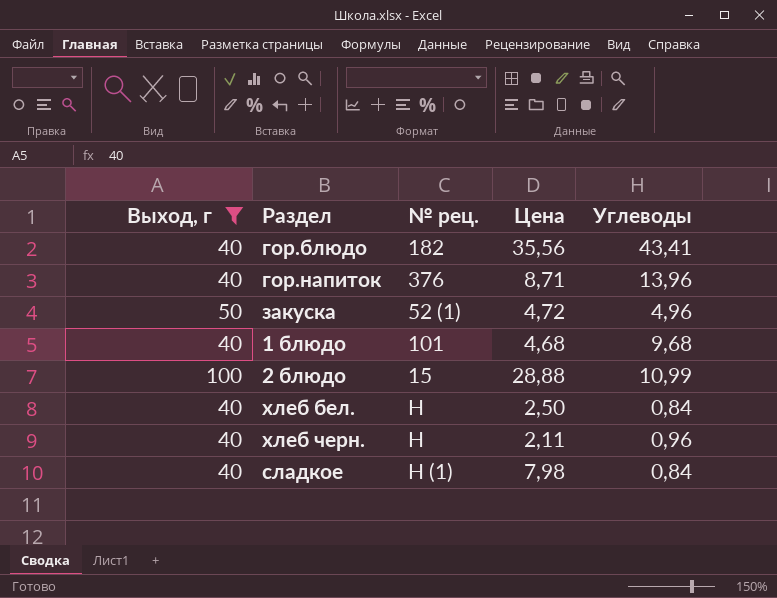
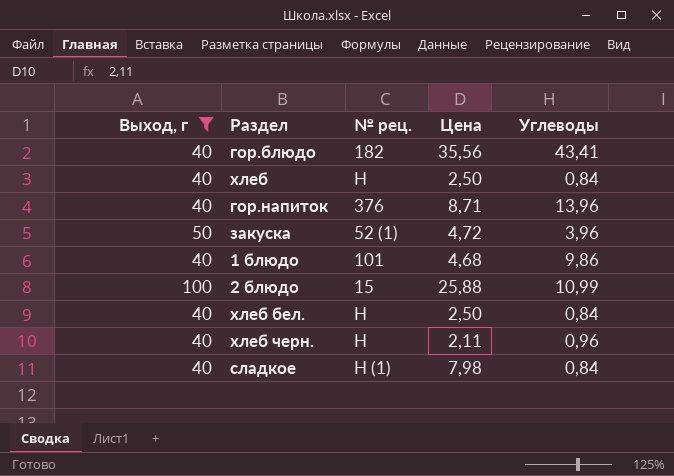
row хлеб: none -> 40 | Н | 2,50 | 0,84
закуска | Углеводы: 4,96 -> 3,96
1 блюдо | Углеводы: 9,68 -> 9,86
2 блюдо | Цена: 28,88 -> 25,88

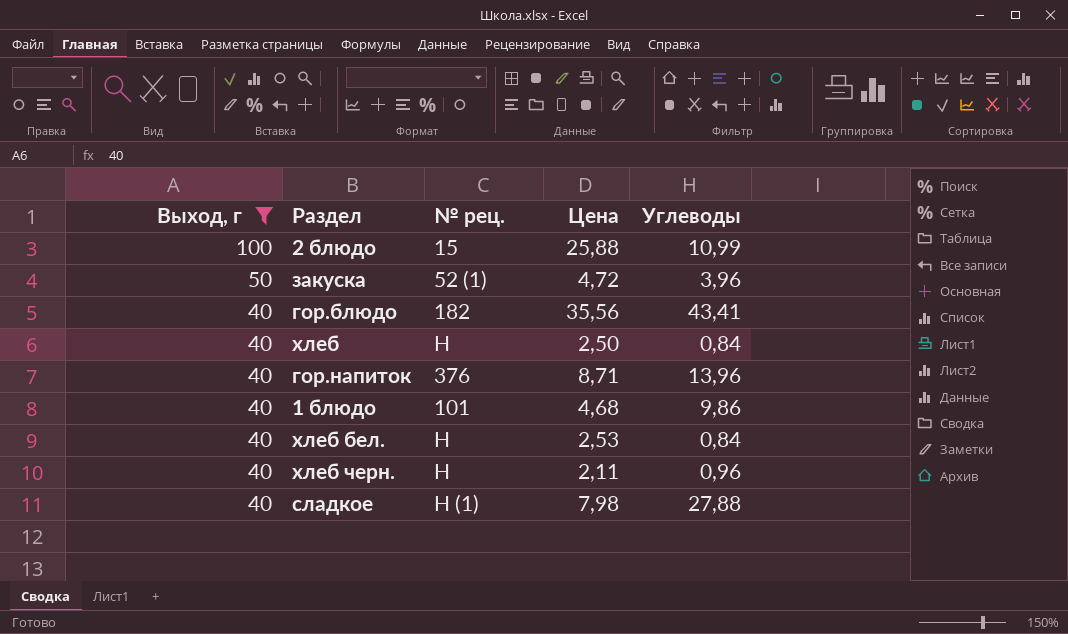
row order: none -> Выход, г descending
хлеб бел. | Цена: 2,50 -> 2,53
сладкое | Углеводы: 0,84 -> 27,88

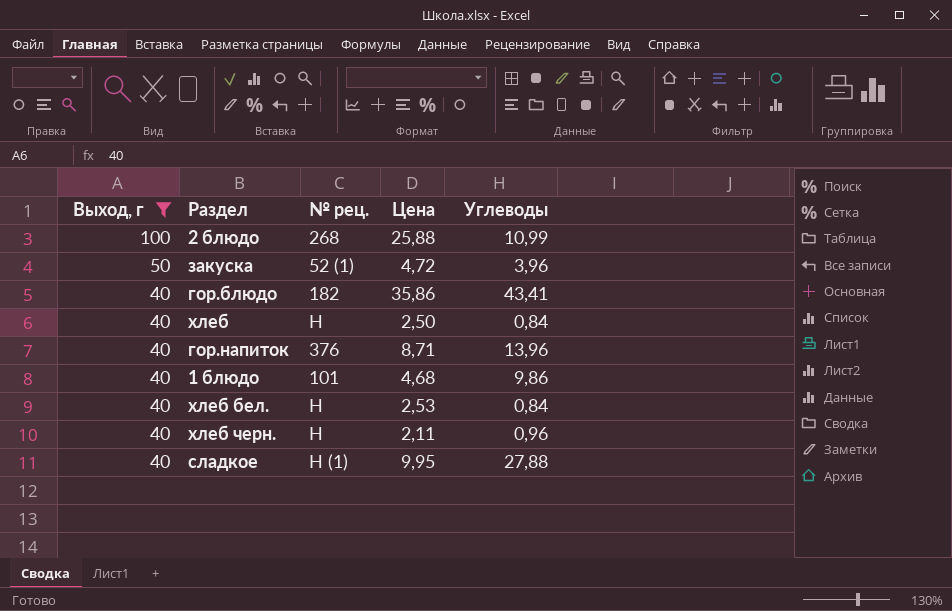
2 блюдо | № рец.: 15 -> 268
гор.блюдо | Цена: 35,56 -> 35,86
сладкое | Цена: 7,98 -> 9,95

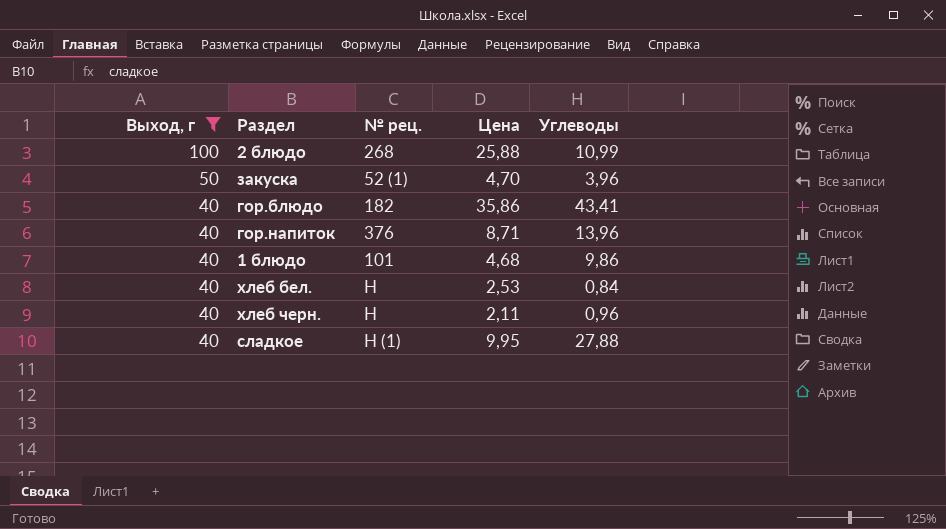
row хлеб: 40 | Н | 2,50 | 0,84 -> none
закуска | Цена: 4,72 -> 4,70

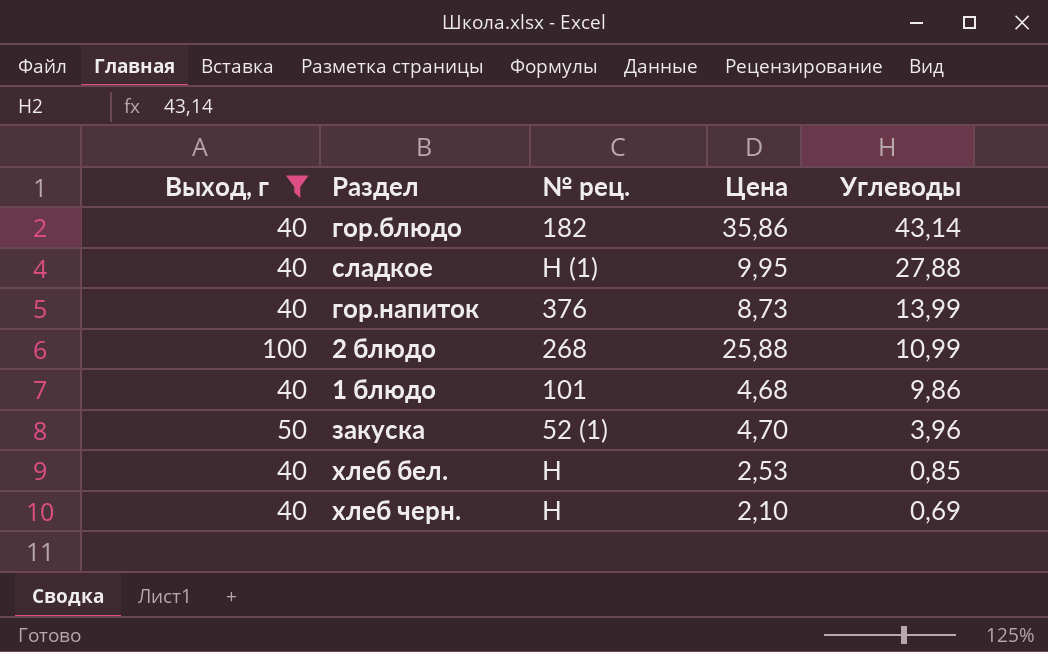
row order: Выход, г descending -> Углеводы descending
гор.блюдо | Углеводы: 43,41 -> 43,14
гор.напиток | Цена: 8,71 -> 8,73
гор.напиток | Углеводы: 13,96 -> 13,99
хлеб бел. | Углеводы: 0,84 -> 0,85
хлеб черн. | Цена: 2,11 -> 2,10
хлеб черн. | Углеводы: 0,96 -> 0,69

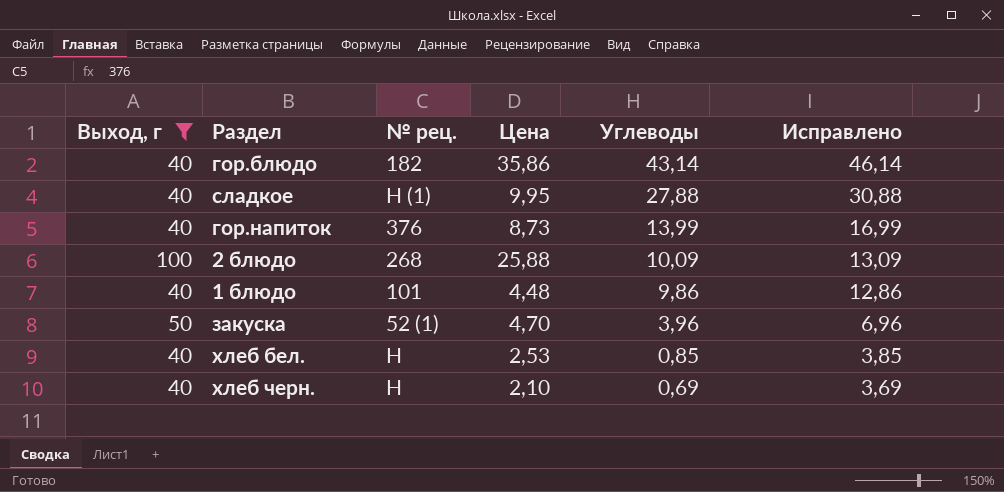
column Исправлено | formula: none -> [Углеводы] + 3
2 блюдо | Углеводы: 10,99 -> 10,09
1 блюдо | Цена: 4,68 -> 4,48

